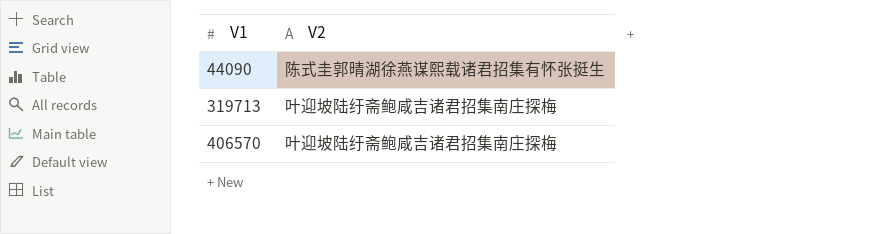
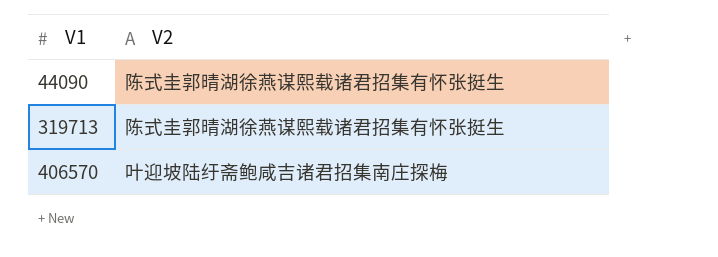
319713 | V2: 叶迎坡陆纡斋鲍咸吉诸君招集南庄探梅 -> 陈式圭郭晴湖徐燕谋熙载诸君招集有怀张挺生

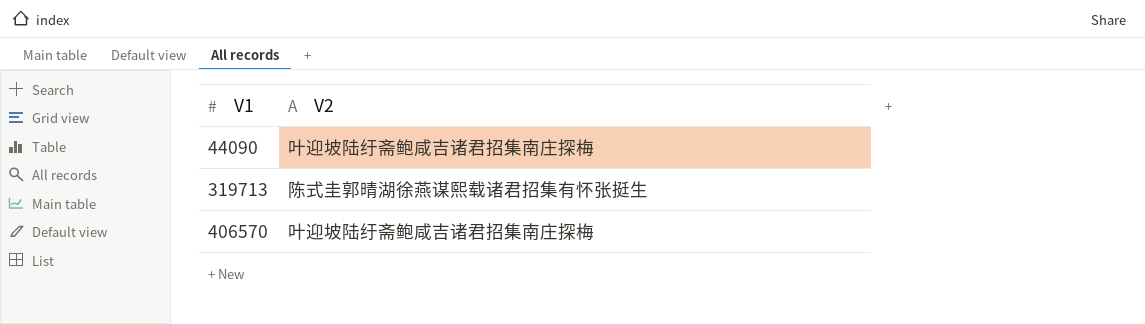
44090 | V2: 陈式圭郭晴湖徐燕谋熙载诸君招集有怀张挺生 -> 叶迎坡陆纡斋鲍咸吉诸君招集南庄探梅

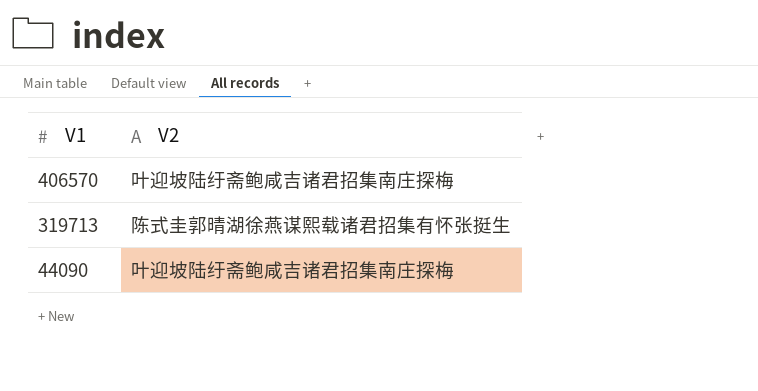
row order: V1 ascending -> V1 descending

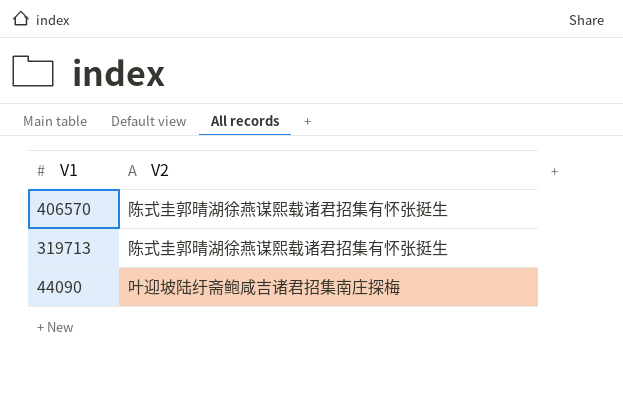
406570 | V2: 叶迎坡陆纡斋鲍咸吉诸君招集南庄探梅 -> 陈式圭郭晴湖徐燕谋熙载诸君招集有怀张挺生

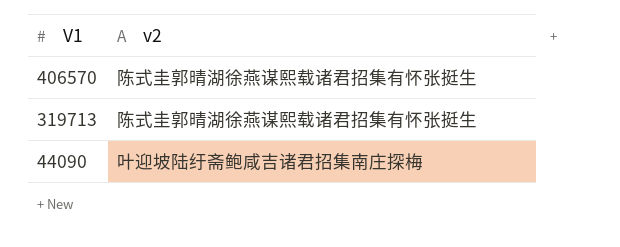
column name: V2 -> v2

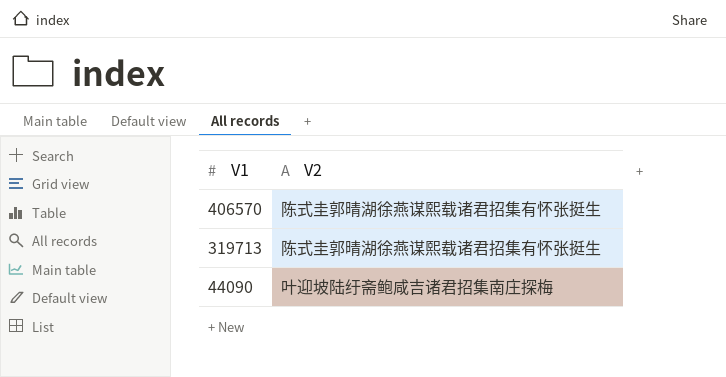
column name: v2 -> V2

